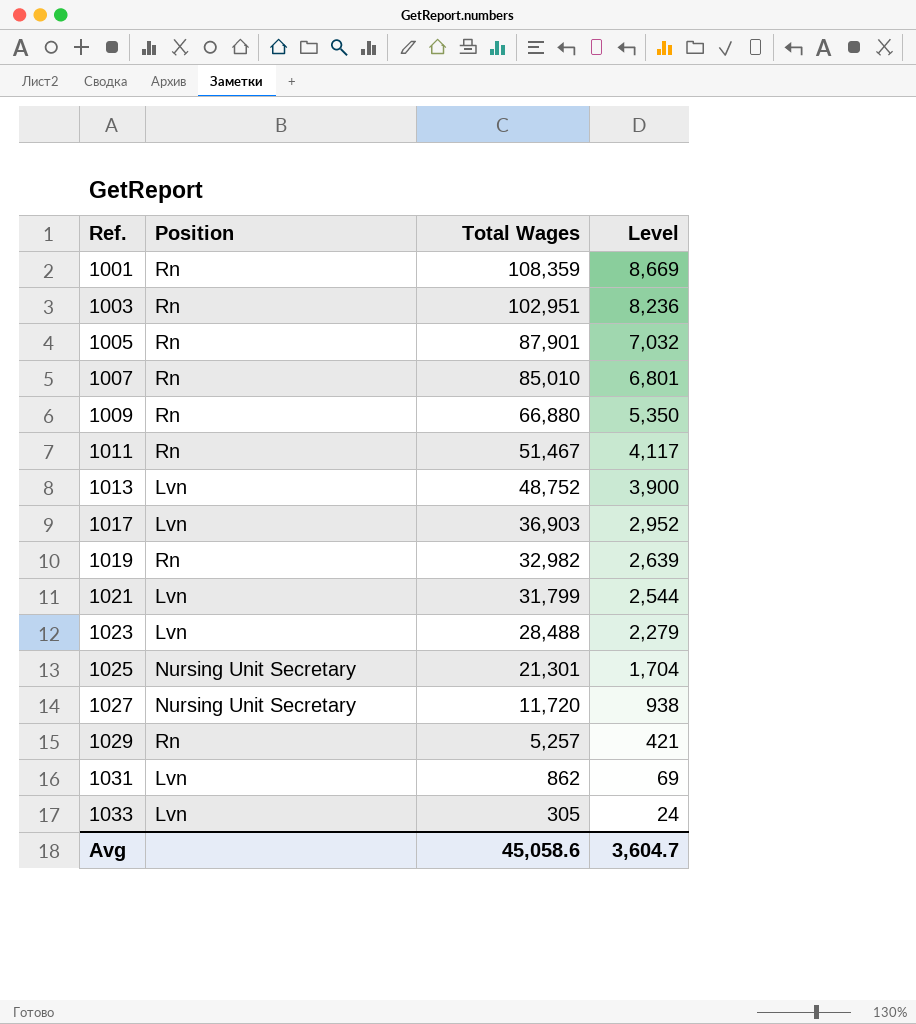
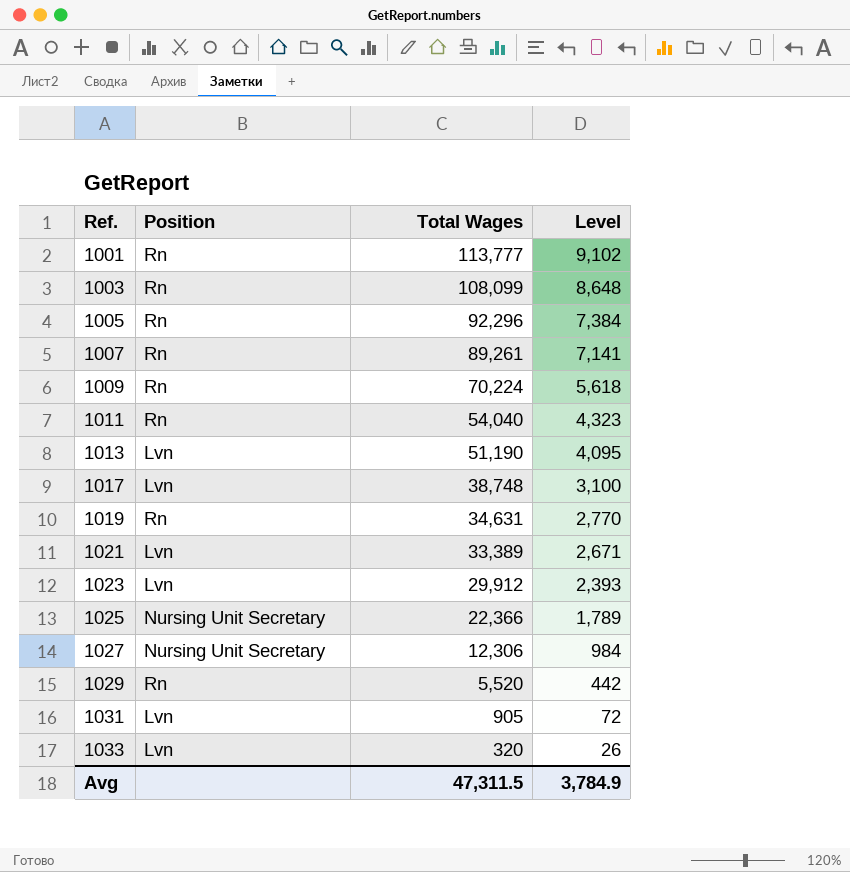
1001 | Total Wages: 108,359 -> 113,777
1001 | Level: 8,669 -> 9,102
1003 | Total Wages: 102,951 -> 108,099
1003 | Level: 8,236 -> 8,648
1005 | Total Wages: 87,901 -> 92,296
1005 | Level: 7,032 -> 7,384
1007 | Total Wages: 85,010 -> 89,261
1007 | Level: 6,801 -> 7,141
1009 | Total Wages: 66,880 -> 70,224
1009 | Level: 5,350 -> 5,618
1011 | Total Wages: 51,467 -> 54,040
1011 | Level: 4,117 -> 4,323
1013 | Total Wages: 48,752 -> 51,190
1013 | Level: 3,900 -> 4,095
1017 | Total Wages: 36,903 -> 38,748
1017 | Level: 2,952 -> 3,100
1019 | Total Wages: 32,982 -> 34,631
1019 | Level: 2,639 -> 2,770
1021 | Total Wages: 31,799 -> 33,389
1021 | Level: 2,544 -> 2,671
1023 | Total Wages: 28,488 -> 29,912
1023 | Level: 2,279 -> 2,393
1025 | Total Wages: 21,301 -> 22,366
1025 | Level: 1,704 -> 1,789
1027 | Total Wages: 11,720 -> 12,306
1027 | Level: 938 -> 984
1029 | Total Wages: 5,257 -> 5,520
1029 | Level: 421 -> 442
1031 | Total Wages: 862 -> 905
1031 | Level: 69 -> 72
1033 | Total Wages: 305 -> 320
1033 | Level: 24 -> 26
Avg | Total Wages: 45,058.6 -> 47,311.5
Avg | Level: 3,604.7 -> 3,784.9

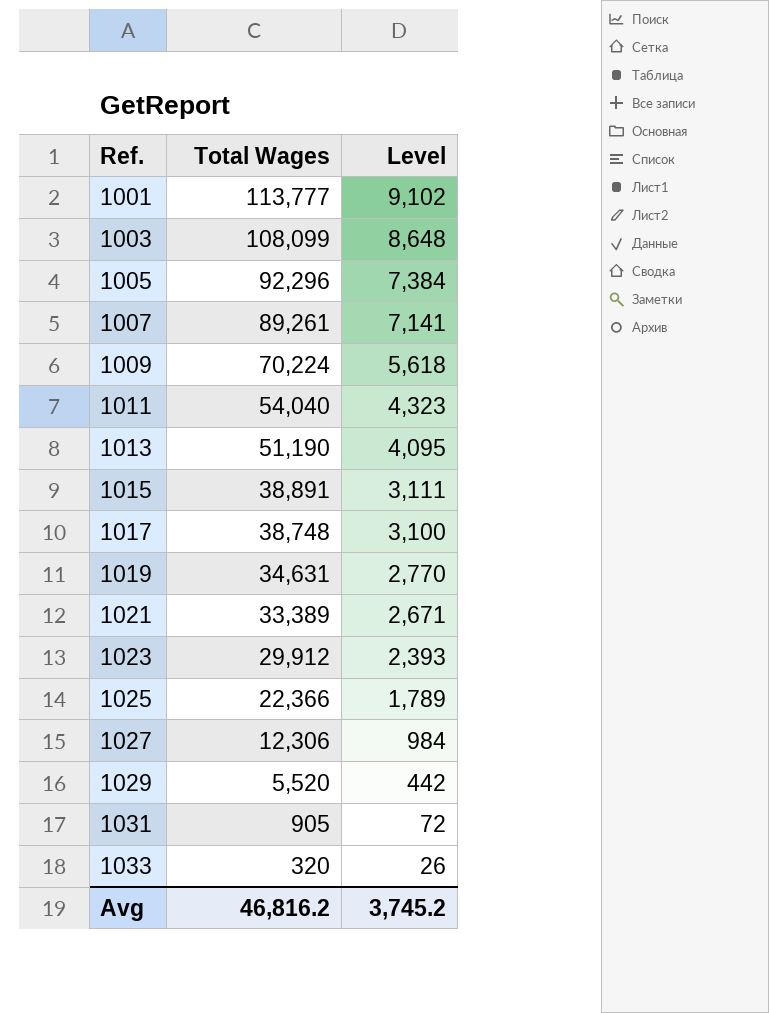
column Position | position: 2 -> none
row 1015: none -> 38,891 | 3,111
Avg | Total Wages: 47,311.5 -> 46,816.2
Avg | Level: 3,784.9 -> 3,745.2

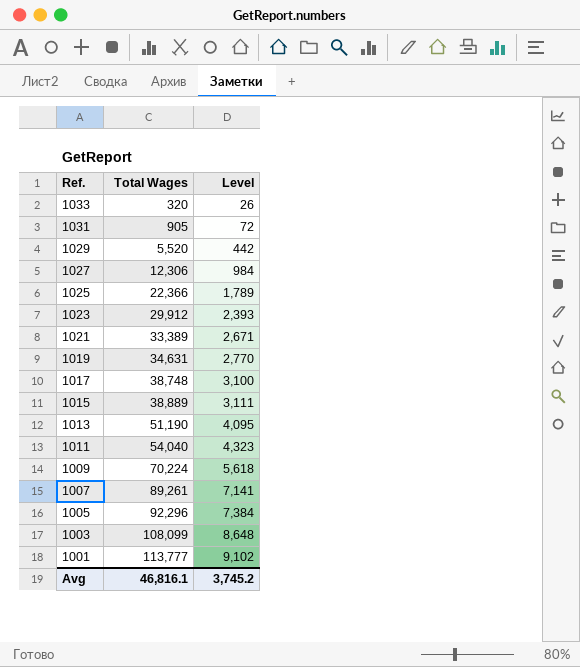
row order: Ref. ascending -> Ref. descending
1015 | Total Wages: 38,891 -> 38,889
Avg | Total Wages: 46,816.2 -> 46,816.1

